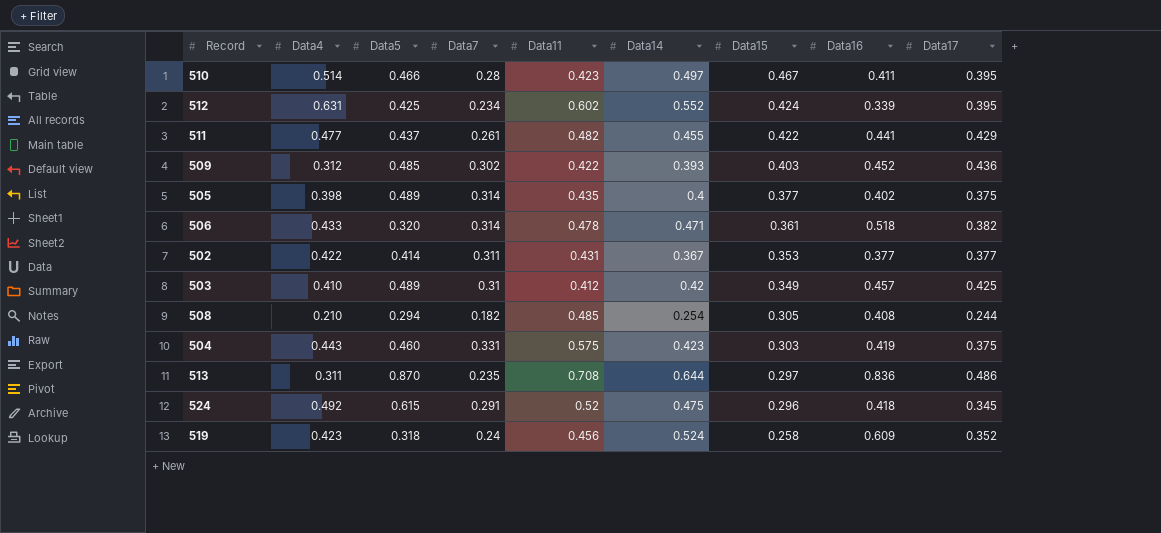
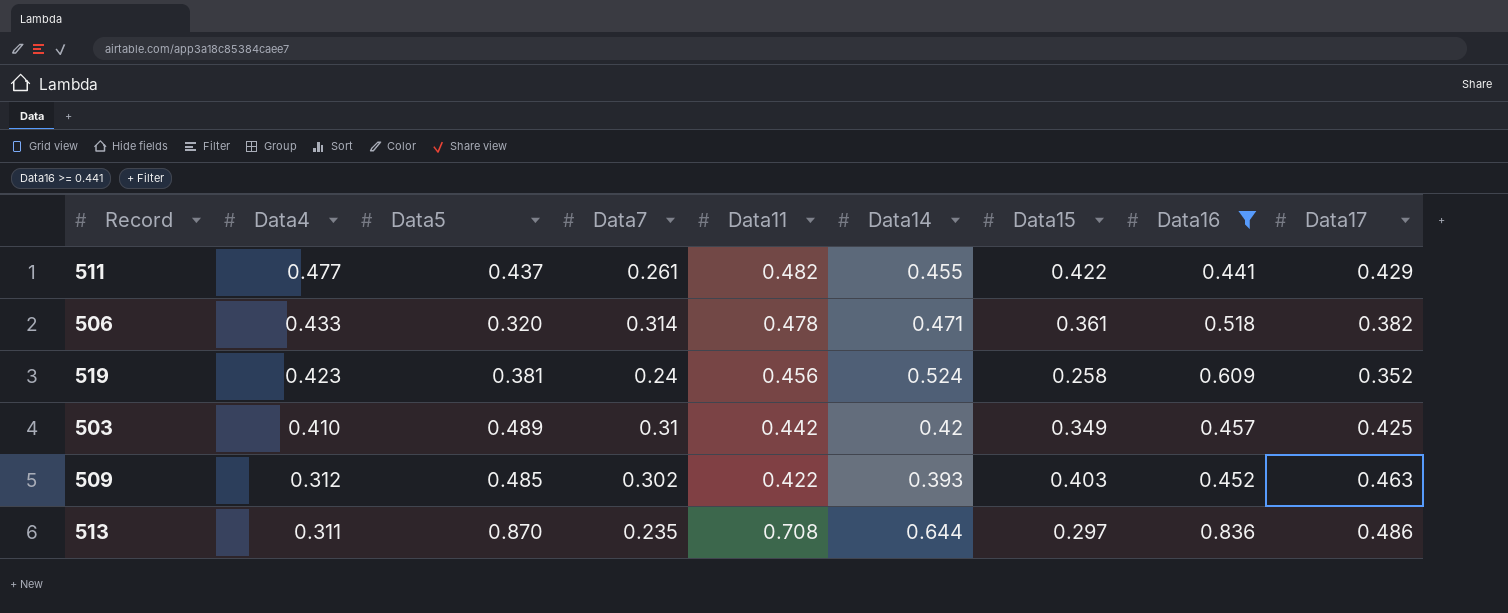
filter: none -> Data16 >= 0.441
row order: Data15 descending -> Data4 descending
519 | Data5: 0.318 -> 0.381
503 | Data11: 0.412 -> 0.442
509 | Data17: 0.436 -> 0.463

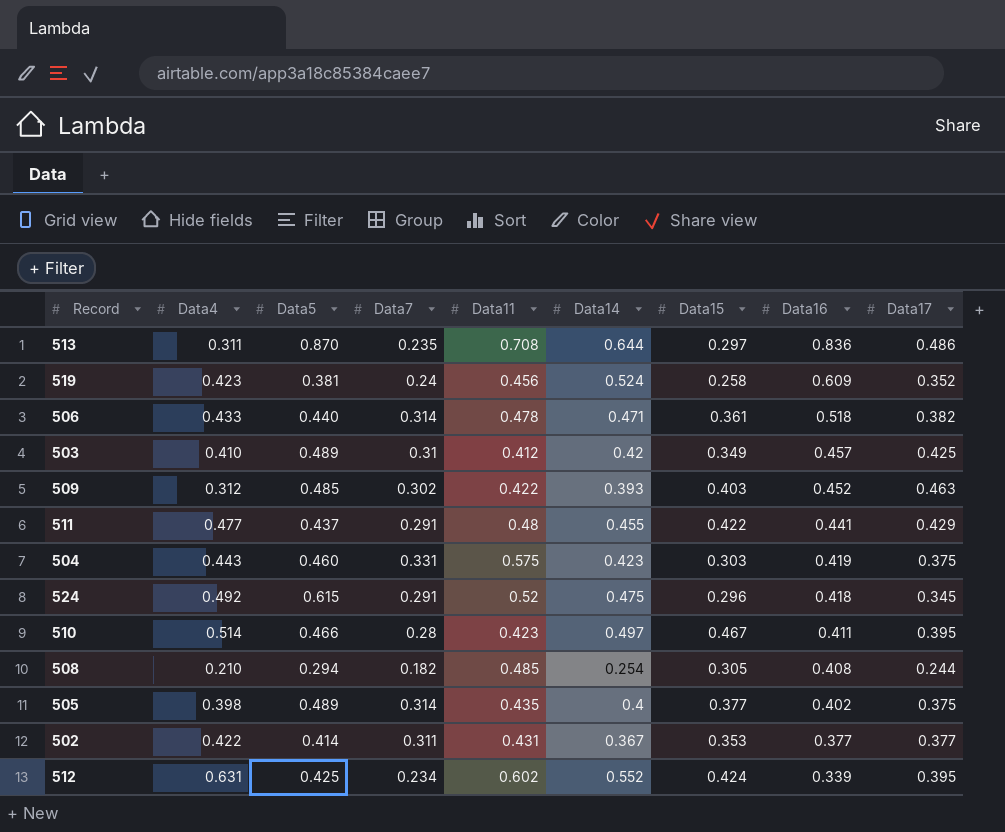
filter: Data16 >= 0.441 -> none
row order: Data4 descending -> Data16 descending
506 | Data5: 0.320 -> 0.440
503 | Data11: 0.442 -> 0.412
511 | Data7: 0.261 -> 0.291
511 | Data11: 0.482 -> 0.48

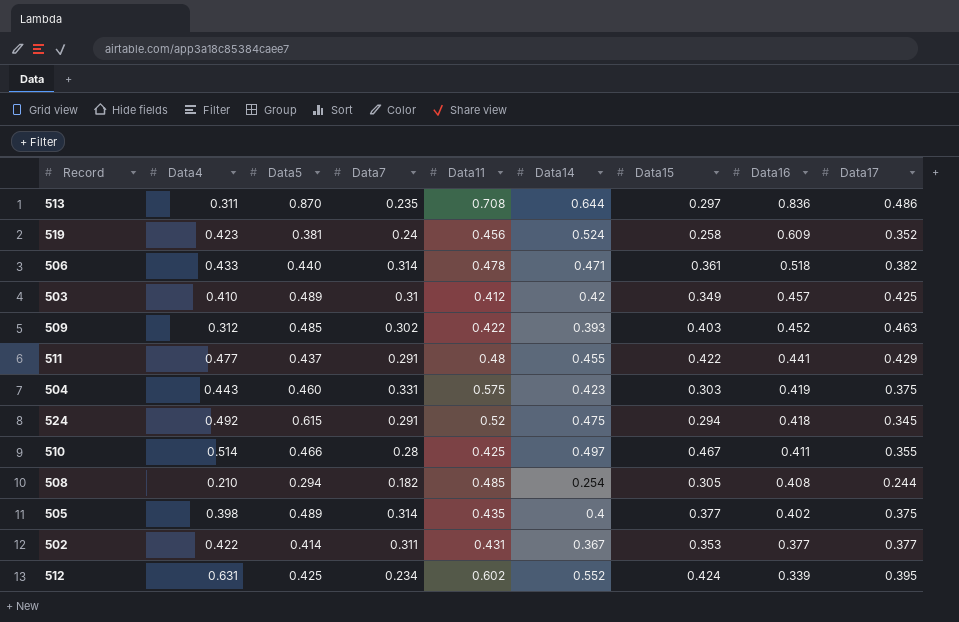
524 | Data15: 0.296 -> 0.294
510 | Data11: 0.423 -> 0.425
510 | Data17: 0.395 -> 0.355

